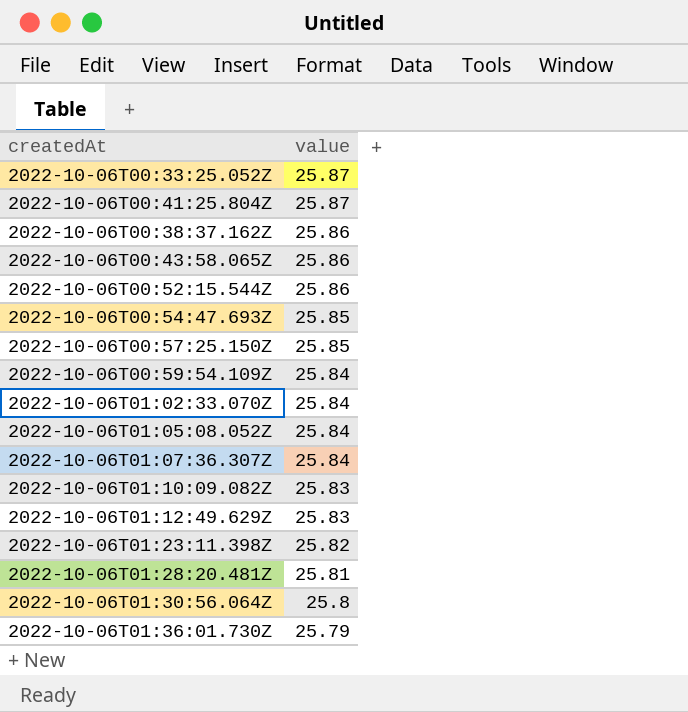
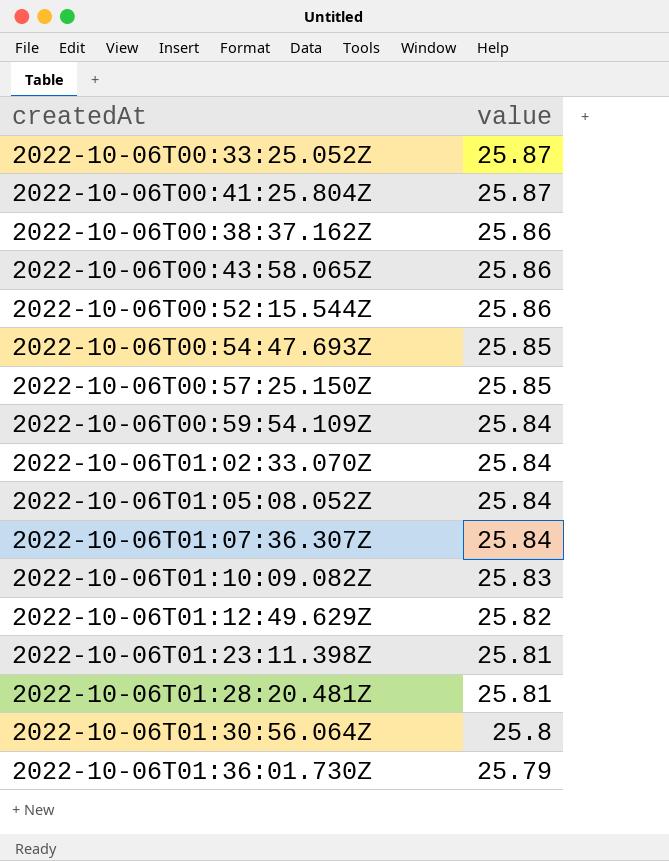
2022-10-06T01:12:49.629Z | value: 25.83 -> 25.82
2022-10-06T01:23:11.398Z | value: 25.82 -> 25.81

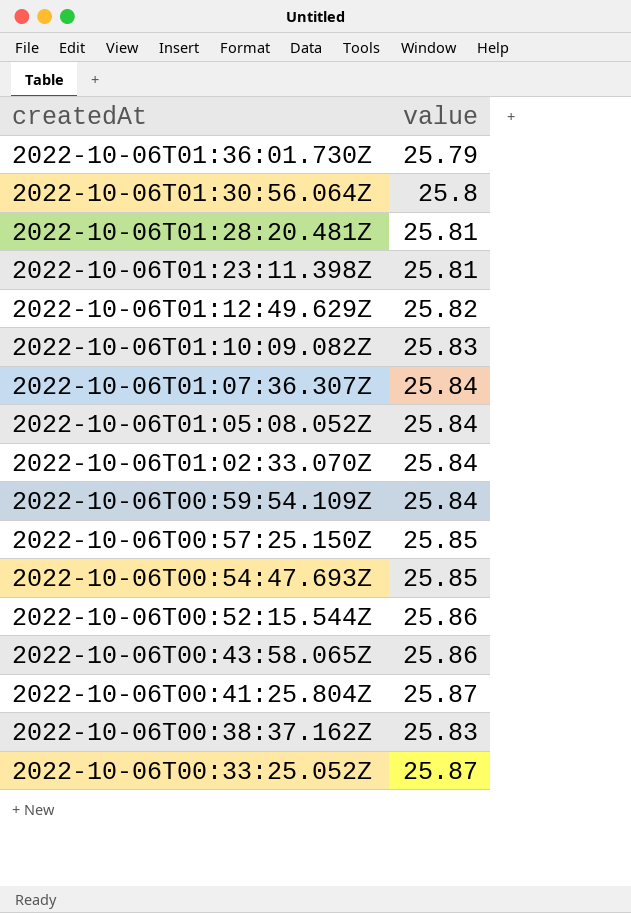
row order: value descending -> createdAt descending
2022-10-06T00:38:37.162Z | value: 25.86 -> 25.83

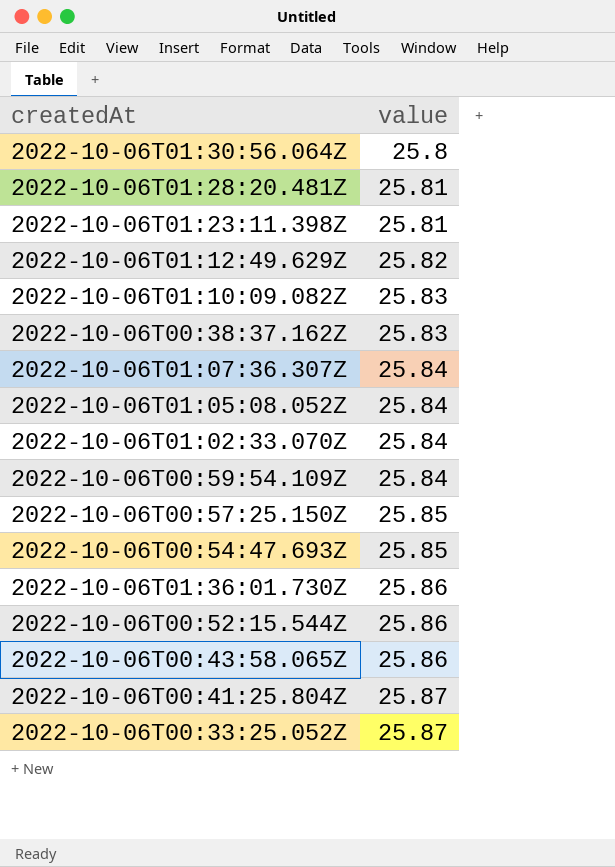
row order: createdAt descending -> value ascending
2022-10-06T01:36:01.730Z | value: 25.79 -> 25.86

